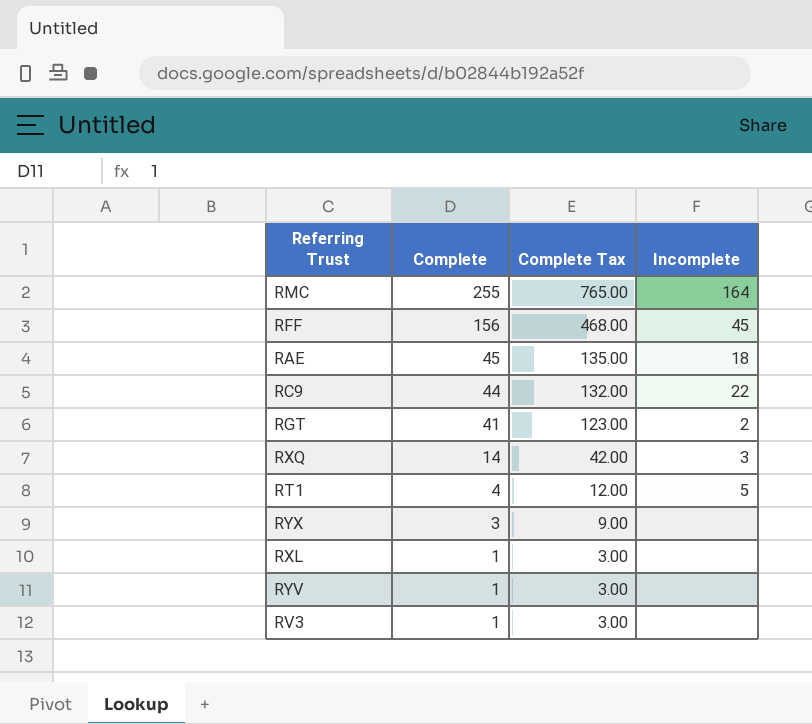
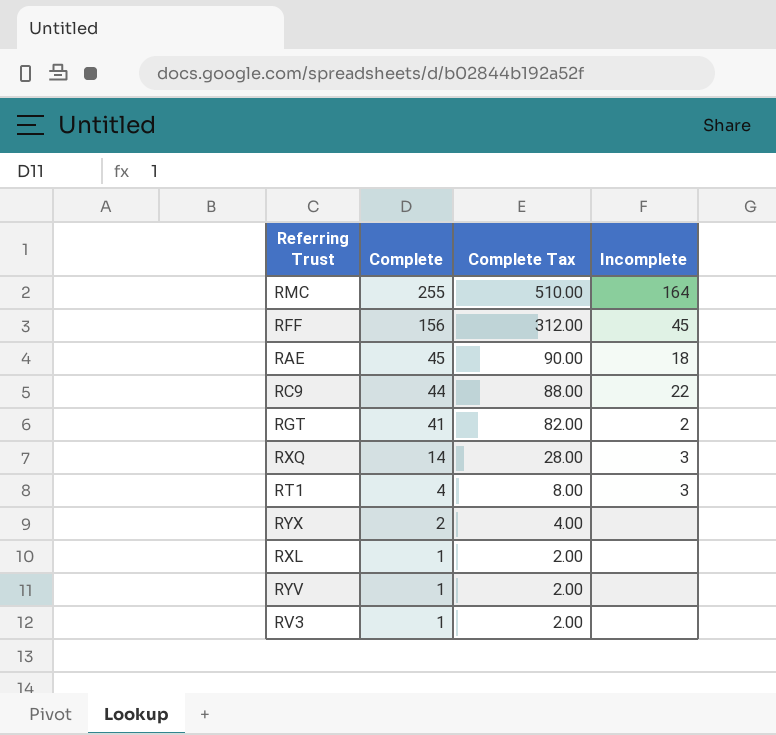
column Complete Tax | formula: [Complete] * 3 -> [Complete] * 2
RT1 | Incomplete: 5 -> 3
RYX | Complete: 3 -> 2

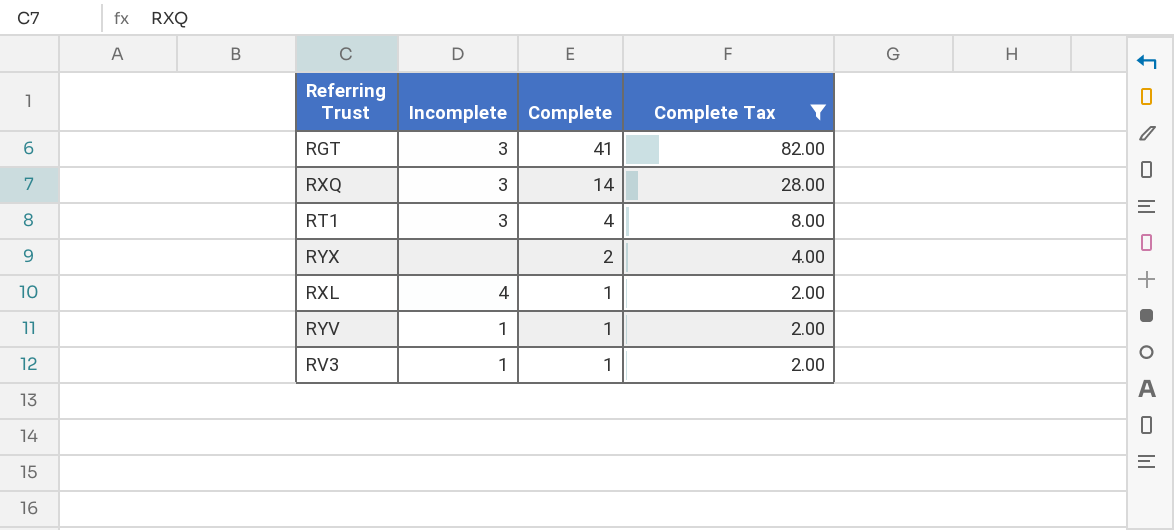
filter: none -> Complete Tax <= 82.00
column Incomplete | position: 4 -> 2
RGT | Incomplete: 2 -> 3
RXL | Incomplete: none -> 4
RYV | Incomplete: none -> 1
RV3 | Incomplete: none -> 1

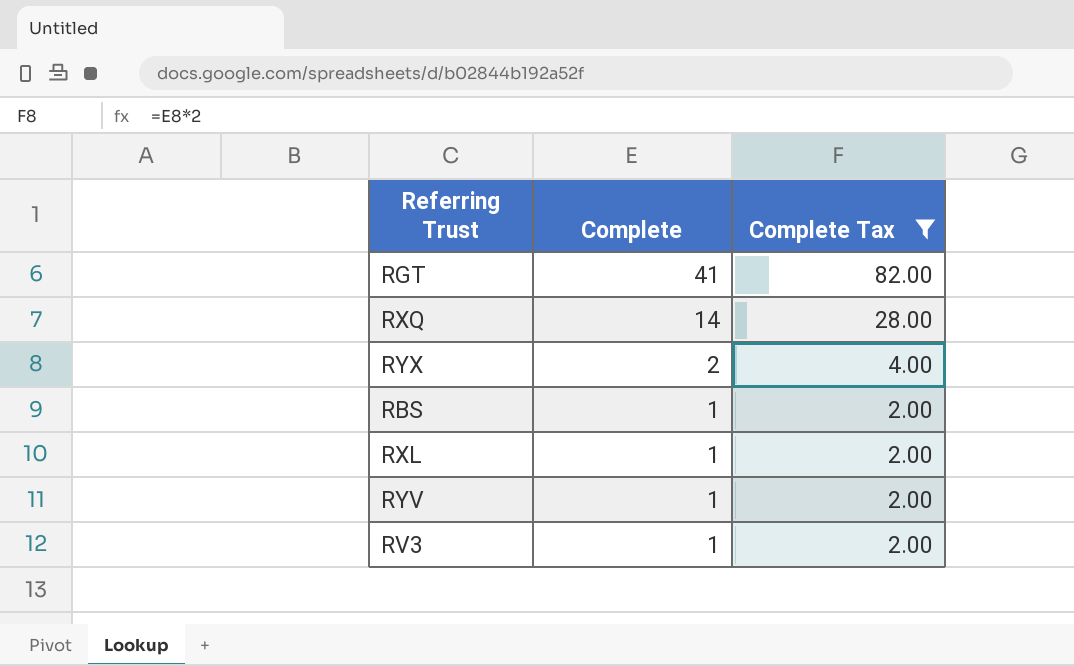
column Incomplete | position: 2 -> none
row RT1: 3 | 4 | 8.00 -> none
row RBS: none -> 1 | 2.00

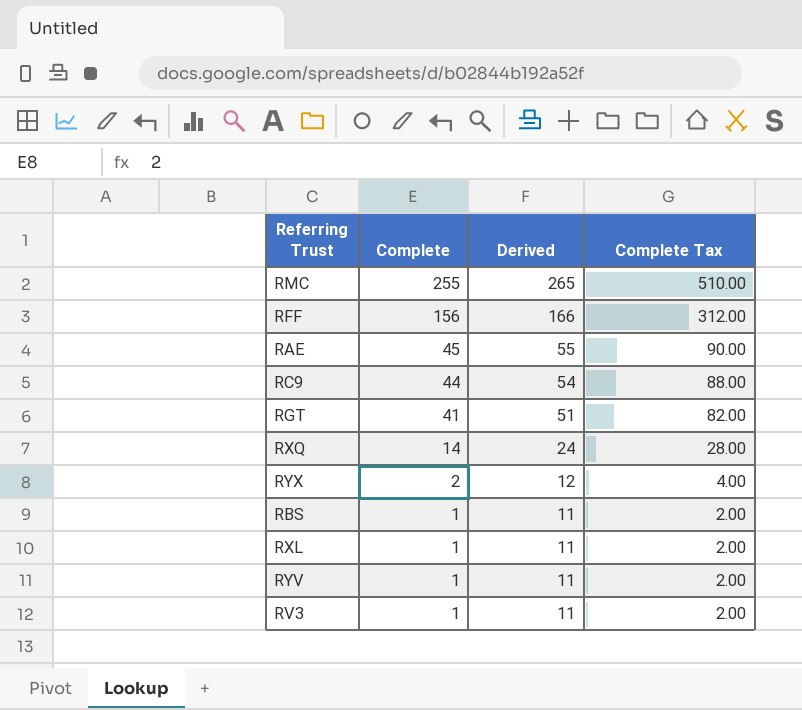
filter: Complete Tax <= 82.00 -> none
column Derived | formula: none -> [Complete] + 10

